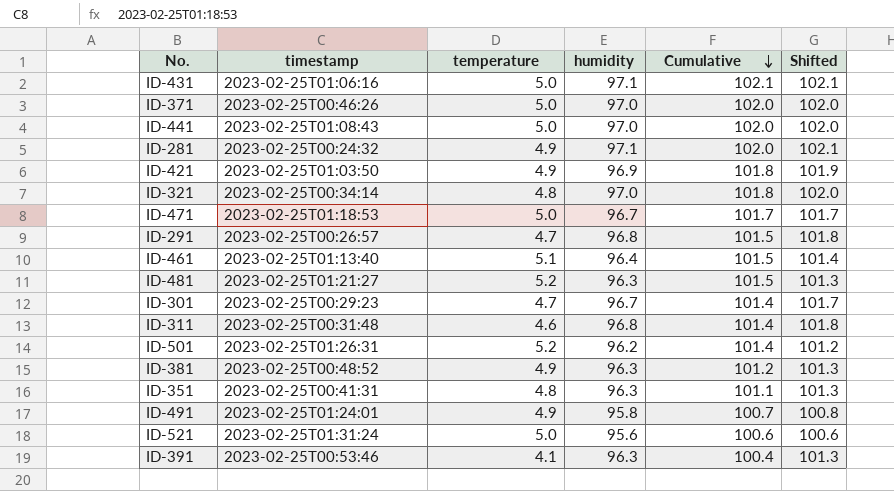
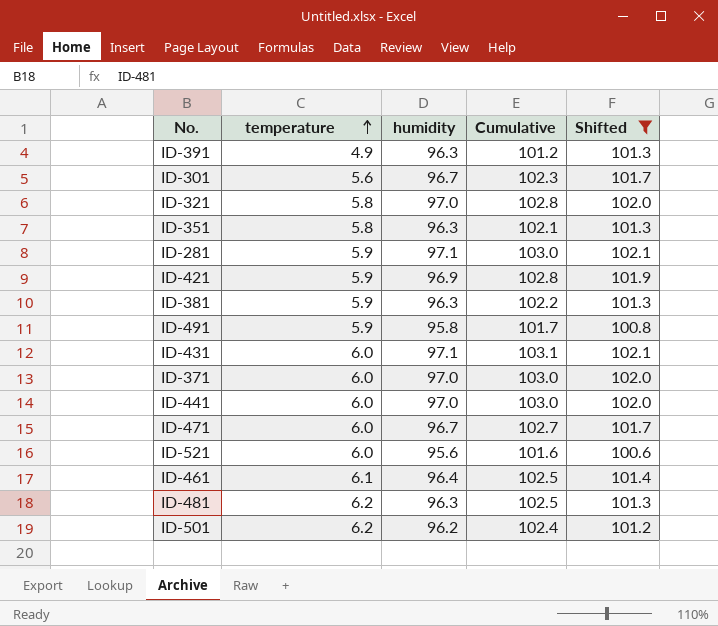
filter: none -> Shifted != 101.8
row order: Cumulative descending -> temperature ascending
column timestamp | position: 2 -> none
ID-391 | temperature: 4.1 -> 4.9
ID-391 | Cumulative: 100.4 -> 101.2
ID-301 | temperature: 4.7 -> 5.6
ID-301 | Cumulative: 101.4 -> 102.3
ID-321 | temperature: 4.8 -> 5.8
ID-321 | Cumulative: 101.8 -> 102.8
ID-351 | temperature: 4.8 -> 5.8
ID-351 | Cumulative: 101.1 -> 102.1
ID-281 | temperature: 4.9 -> 5.9
ID-281 | Cumulative: 102.0 -> 103.0
ID-421 | temperature: 4.9 -> 5.9
ID-421 | Cumulative: 101.8 -> 102.8
ID-381 | temperature: 4.9 -> 5.9
ID-381 | Cumulative: 101.2 -> 102.2
ID-491 | temperature: 4.9 -> 5.9
ID-491 | Cumulative: 100.7 -> 101.7
ID-431 | temperature: 5.0 -> 6.0
ID-431 | Cumulative: 102.1 -> 103.1
ID-371 | temperature: 5.0 -> 6.0
ID-371 | Cumulative: 102.0 -> 103.0
ID-441 | temperature: 5.0 -> 6.0
ID-441 | Cumulative: 102.0 -> 103.0
ID-471 | temperature: 5.0 -> 6.0
ID-471 | Cumulative: 101.7 -> 102.7
ID-521 | temperature: 5.0 -> 6.0
ID-521 | Cumulative: 100.6 -> 101.6
ID-461 | temperature: 5.1 -> 6.1
ID-461 | Cumulative: 101.5 -> 102.5
ID-481 | temperature: 5.2 -> 6.2
ID-481 | Cumulative: 101.5 -> 102.5
ID-501 | temperature: 5.2 -> 6.2
ID-501 | Cumulative: 101.4 -> 102.4

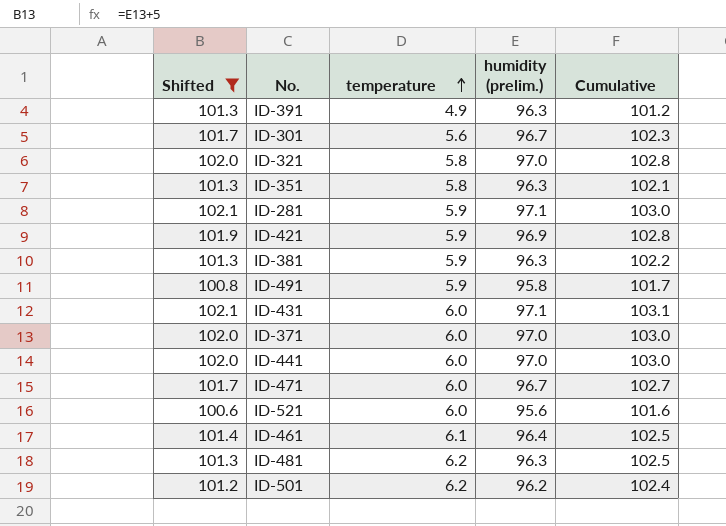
column Shifted | position: 5 -> 1
column name: humidity -> humidity (prelim.)

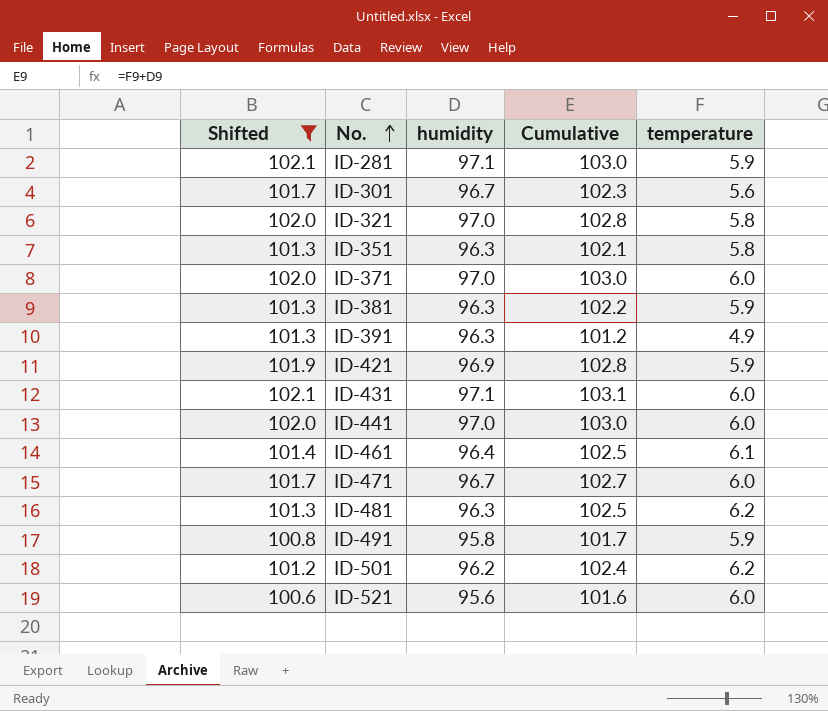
row order: temperature ascending -> No. ascending
column name: humidity (prelim.) -> humidity
column temperature | position: 3 -> 5

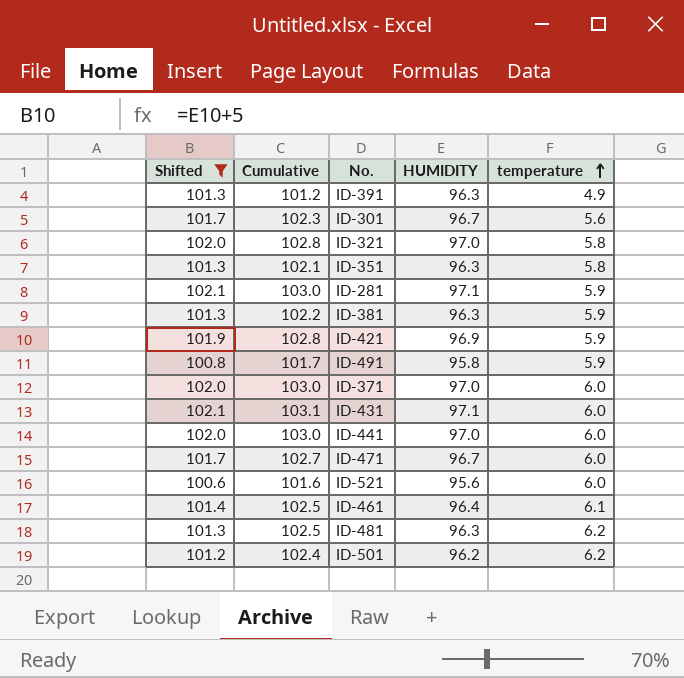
row order: No. ascending -> temperature ascending
column Cumulative | position: 4 -> 2
column name: humidity -> HUMIDITY

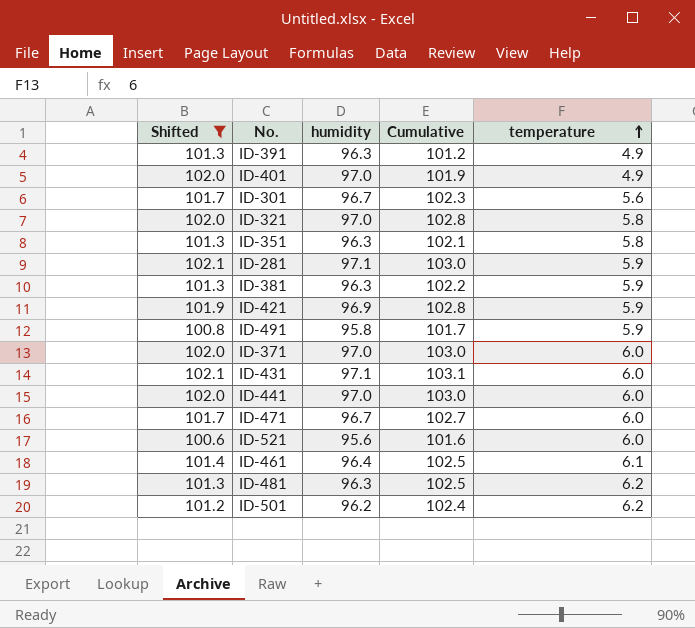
column name: HUMIDITY -> humidity
column Cumulative | position: 2 -> 4
row ID-401: none -> 102.0 | 97.0 | 101.9 | 4.9

